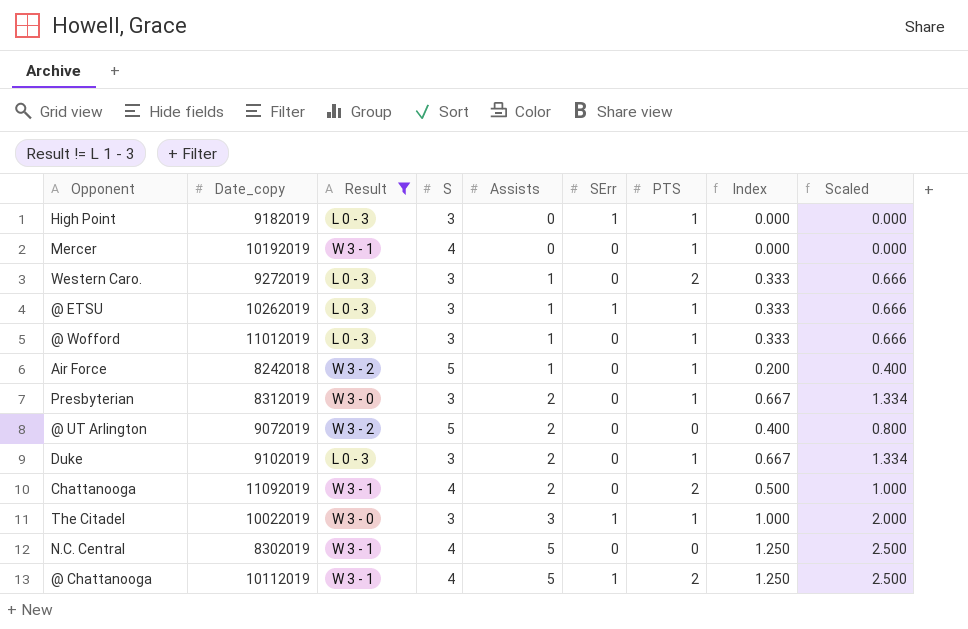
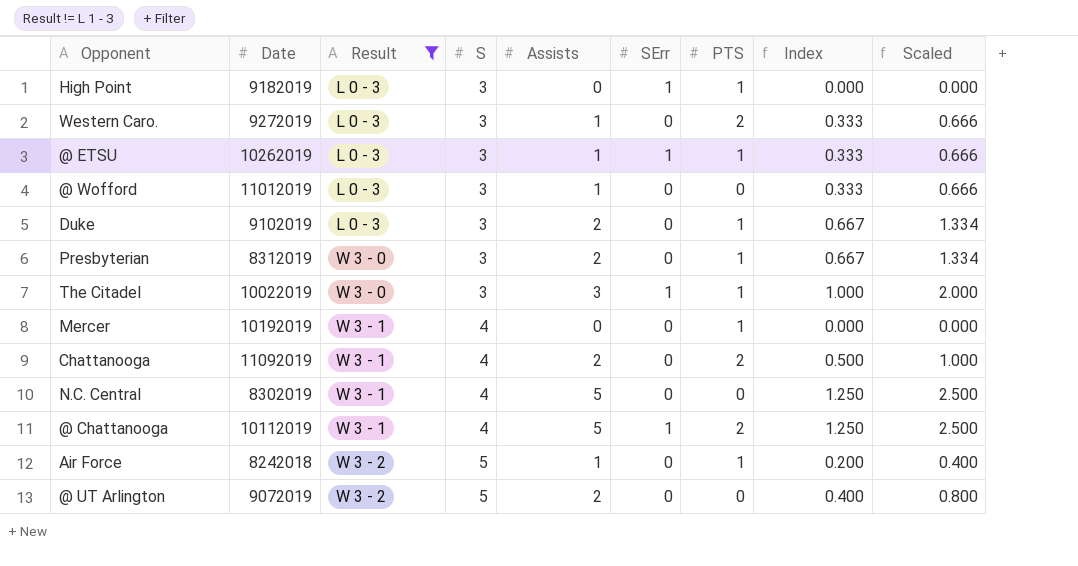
row order: Assists ascending -> Result ascending
column name: Date_copy -> Date
@ Wofford | PTS: 1 -> 0

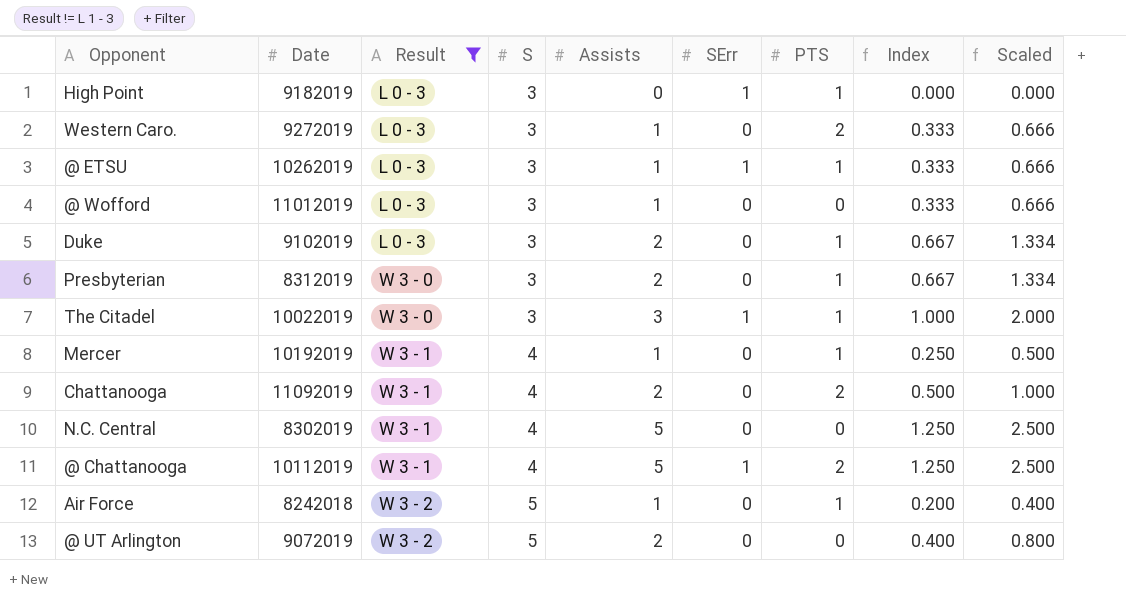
Mercer | Assists: 0 -> 1
Mercer | Index: 0.000 -> 0.250
Mercer | Scaled: 0.000 -> 0.500

